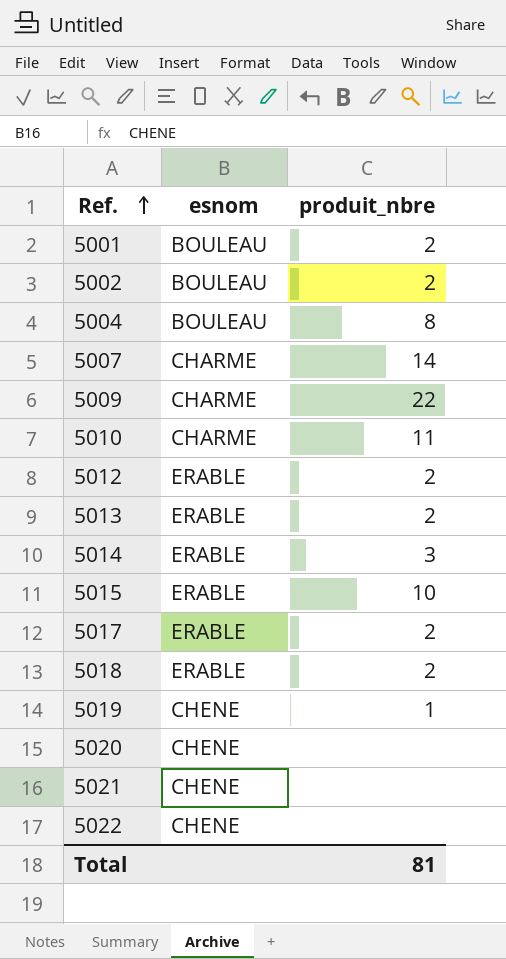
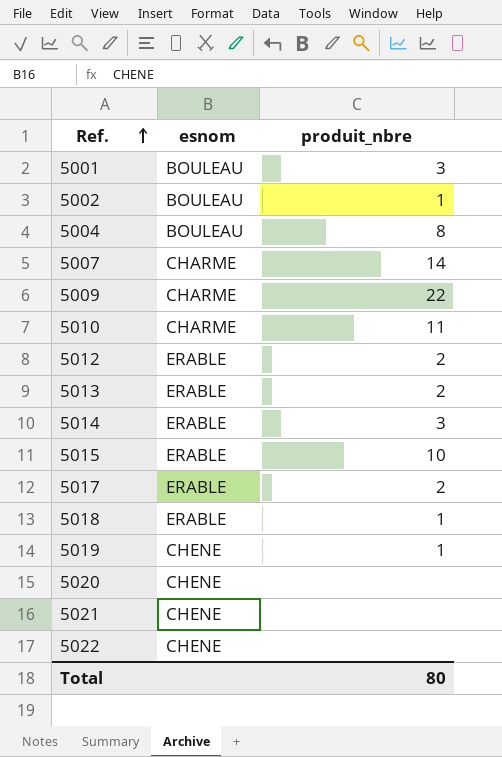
5001 | produit_nbre: 2 -> 3
5002 | produit_nbre: 2 -> 1
5018 | produit_nbre: 2 -> 1
Total | produit_nbre: 81 -> 80

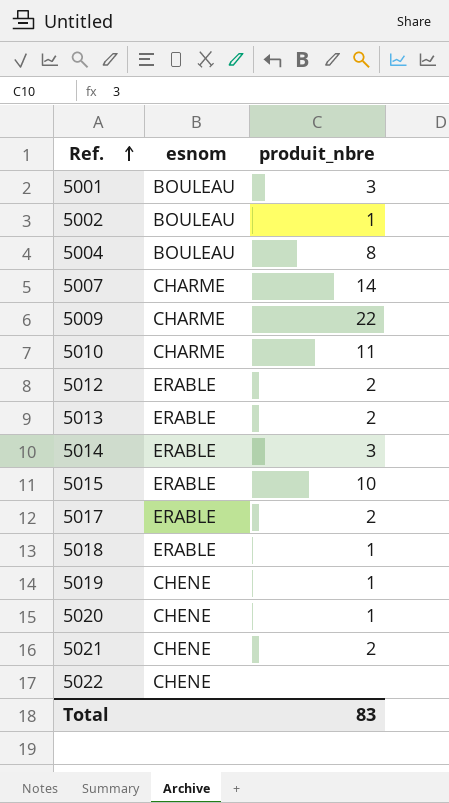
5020 | produit_nbre: none -> 1
5021 | produit_nbre: none -> 2
Total | produit_nbre: 80 -> 83

